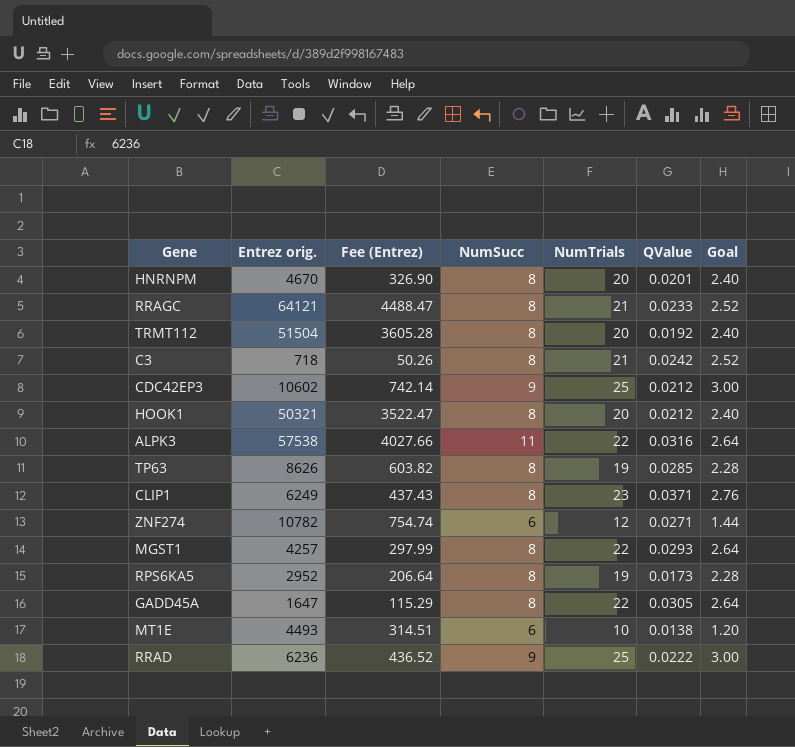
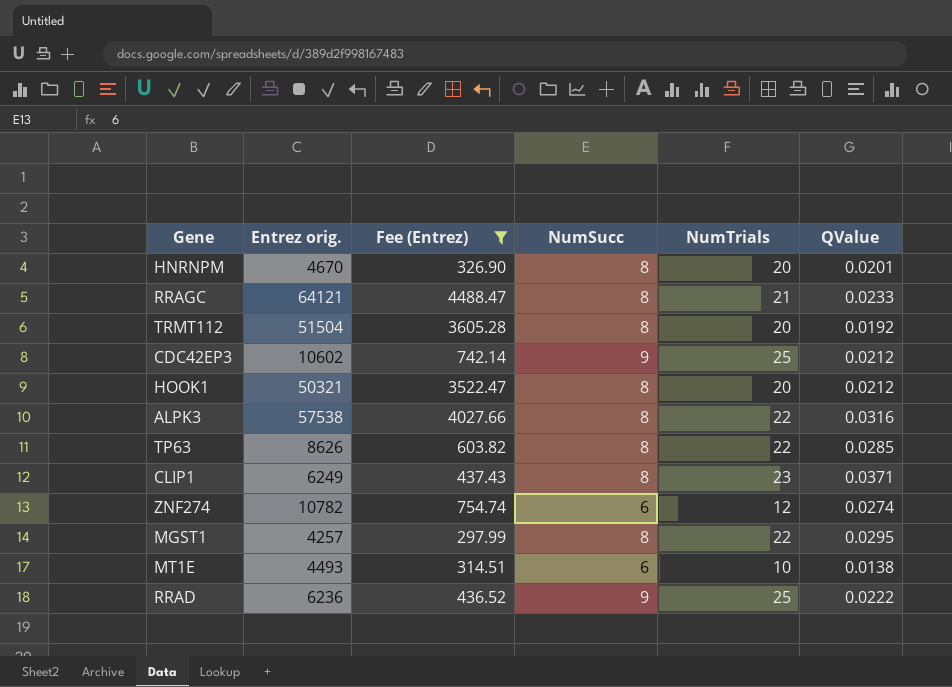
filter: none -> Fee (Entrez) >= 297.99
column Goal | formula: [NumTrials] * 0.12 -> none
ALPK3 | NumSucc: 11 -> 8
TP63 | NumTrials: 19 -> 22
ZNF274 | QValue: 0.0271 -> 0.0274
MGST1 | QValue: 0.0293 -> 0.0295

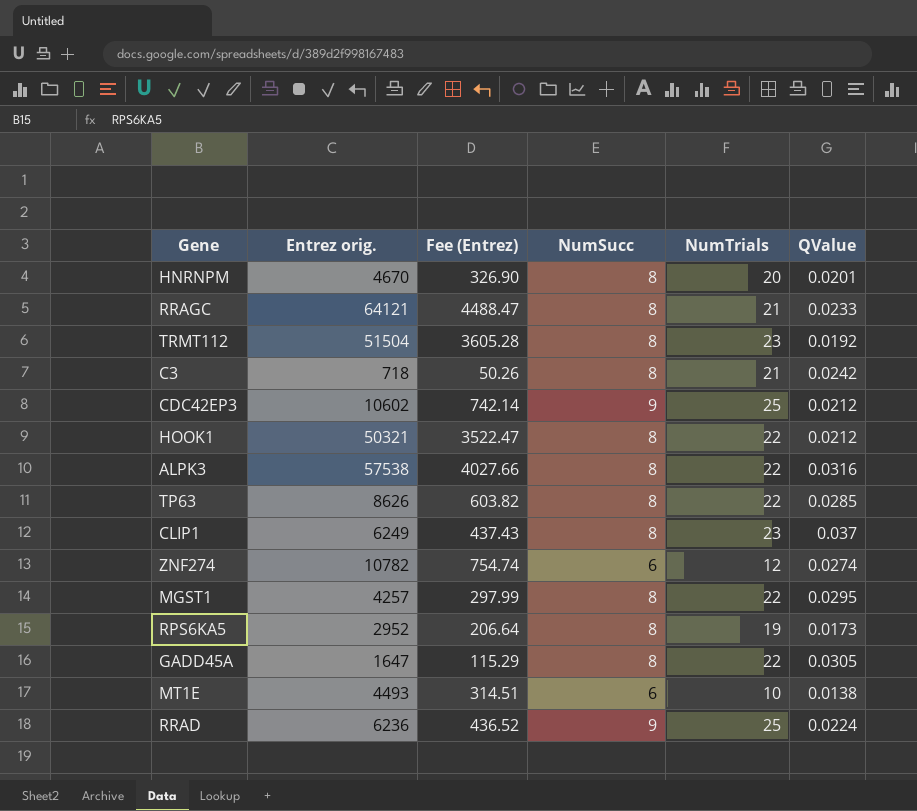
filter: Fee (Entrez) >= 297.99 -> none
TRMT112 | NumTrials: 20 -> 23
HOOK1 | NumTrials: 20 -> 22
CLIP1 | QValue: 0.0371 -> 0.037
RRAD | QValue: 0.0222 -> 0.0224

